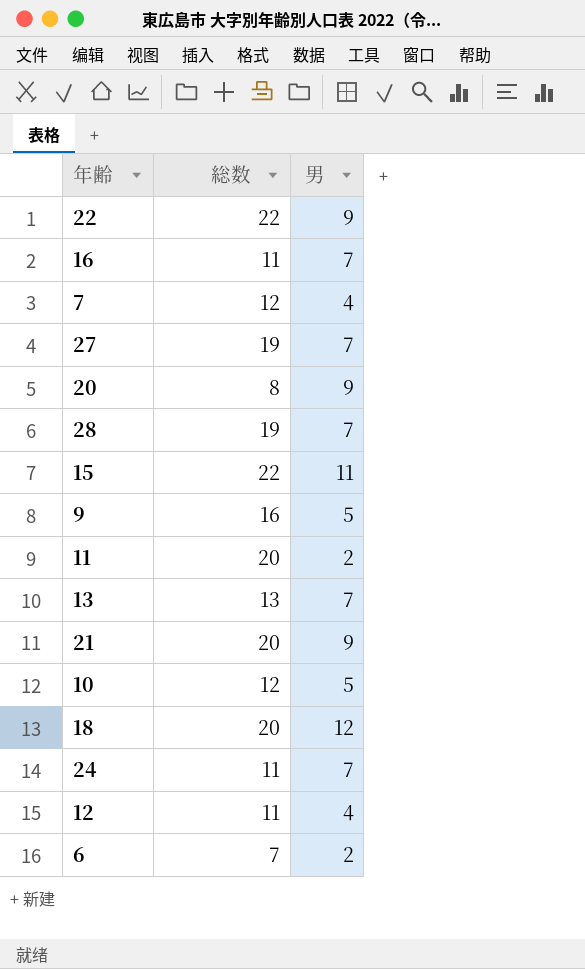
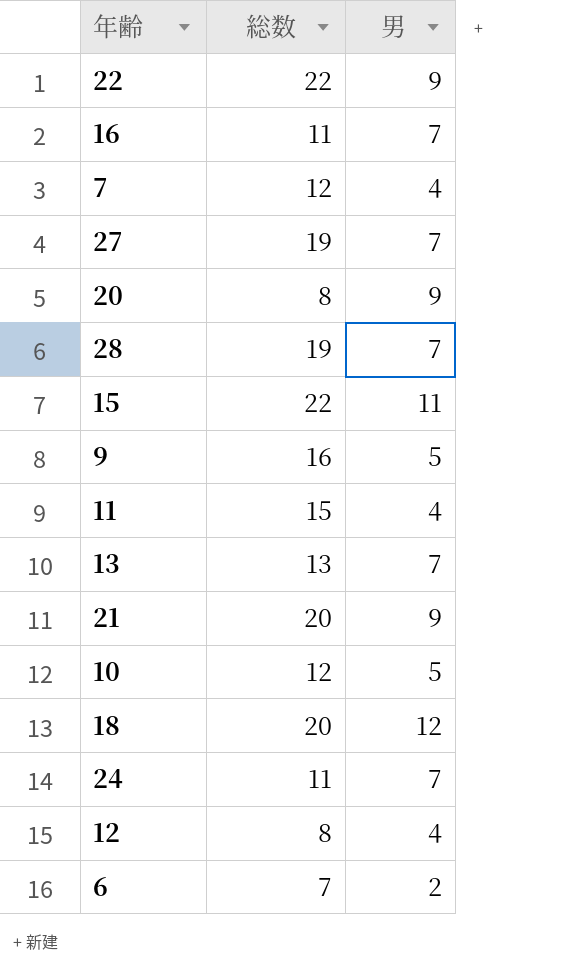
11 | 総数: 20 -> 15
11 | 男: 2 -> 4
12 | 総数: 11 -> 8

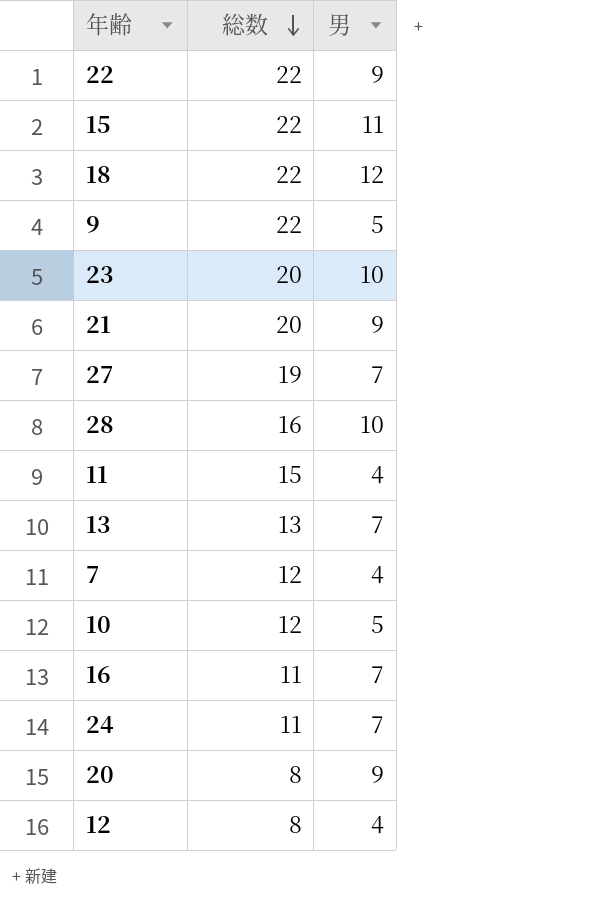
row order: none -> 総数 descending
row 6: 7 | 2 -> none
18 | 総数: 20 -> 22
9 | 総数: 16 -> 22
row 23: none -> 20 | 10
28 | 総数: 19 -> 16
28 | 男: 7 -> 10

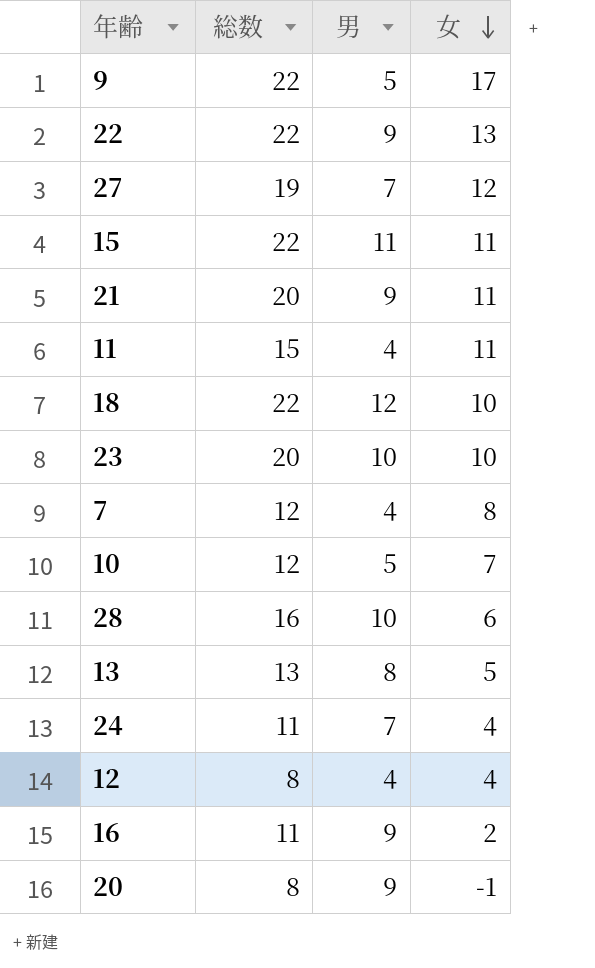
row order: 総数 descending -> 女 descending
column 女 | formula: none -> [総数] - [男]
13 | 男: 7 -> 8
16 | 男: 7 -> 9

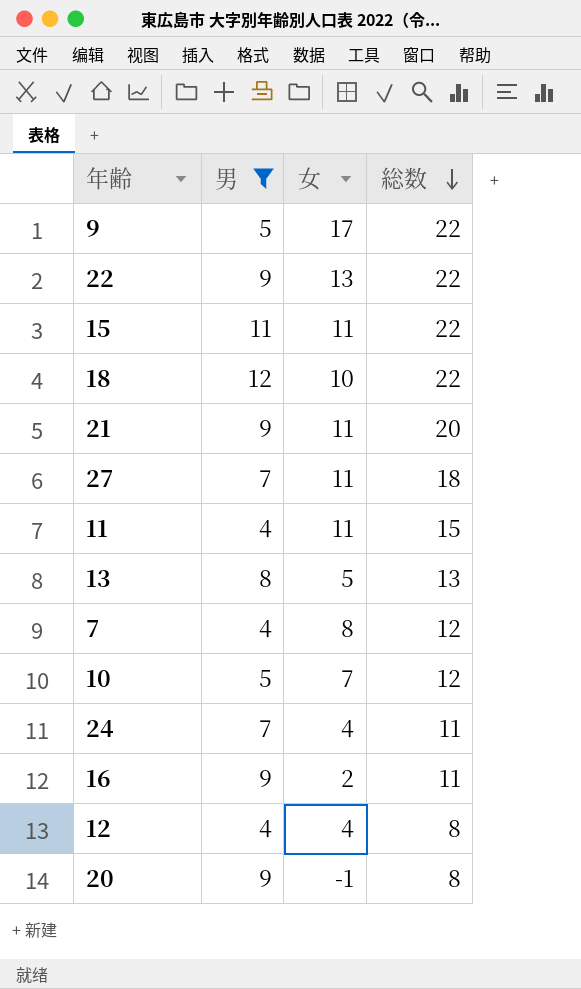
filter: none -> 男 != 10
row order: 女 descending -> 総数 descending
column 総数 | position: 2 -> 4
27 | 女: 12 -> 11
27 | 総数: 19 -> 18

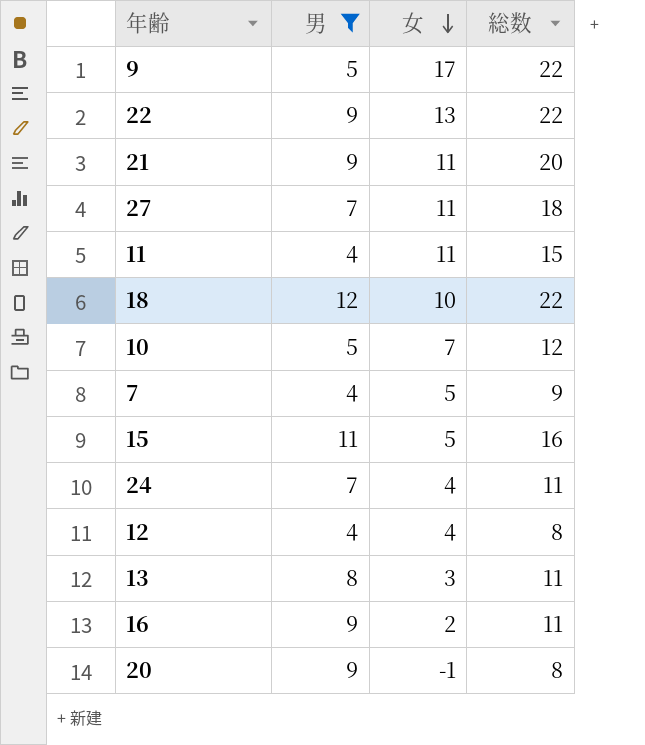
row order: 総数 descending -> 女 descending
7 | 女: 8 -> 5
7 | 総数: 12 -> 9
15 | 女: 11 -> 5
15 | 総数: 22 -> 16
13 | 女: 5 -> 3
13 | 総数: 13 -> 11

